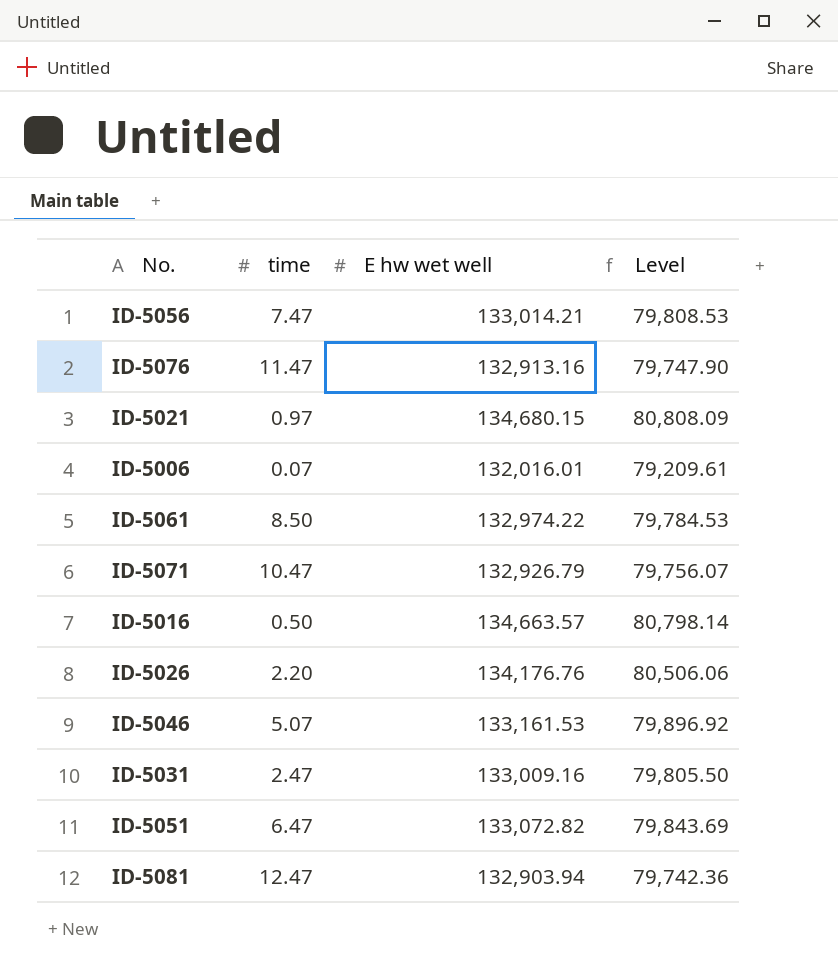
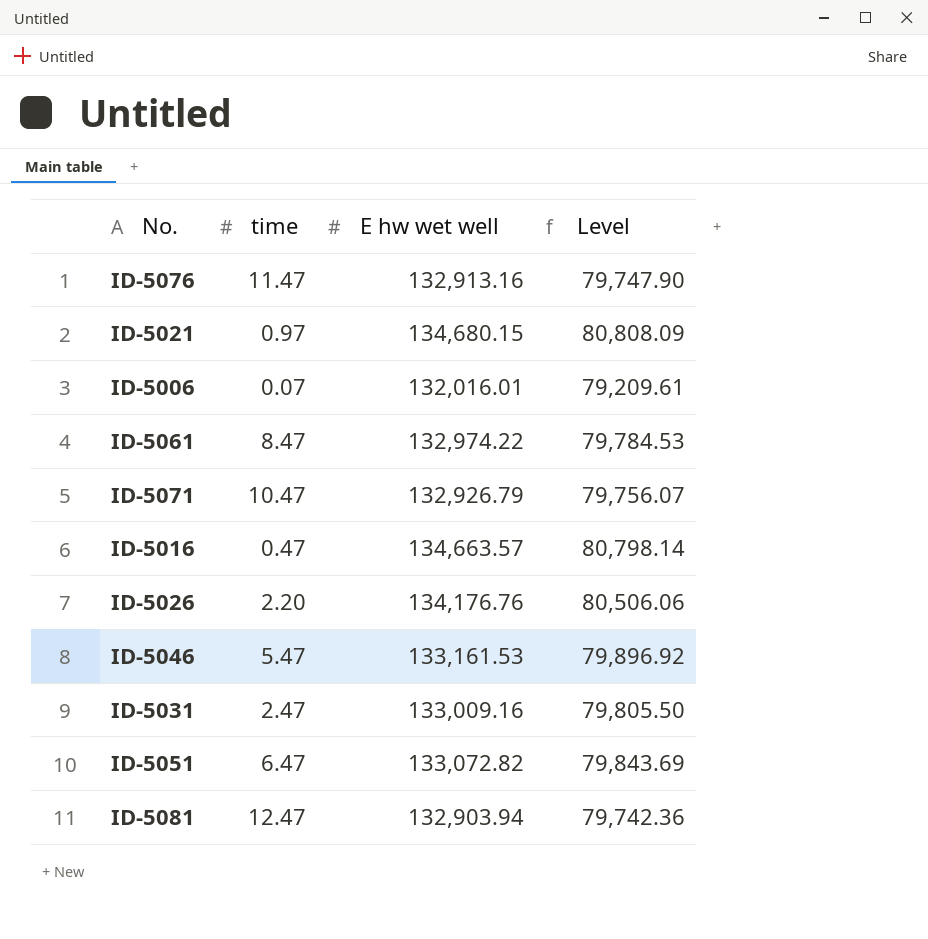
row ID-5056: 7.47 | 133,014.21 | 79,808.53 -> none
ID-5061 | time: 8.50 -> 8.47
ID-5016 | time: 0.50 -> 0.47
ID-5046 | time: 5.07 -> 5.47

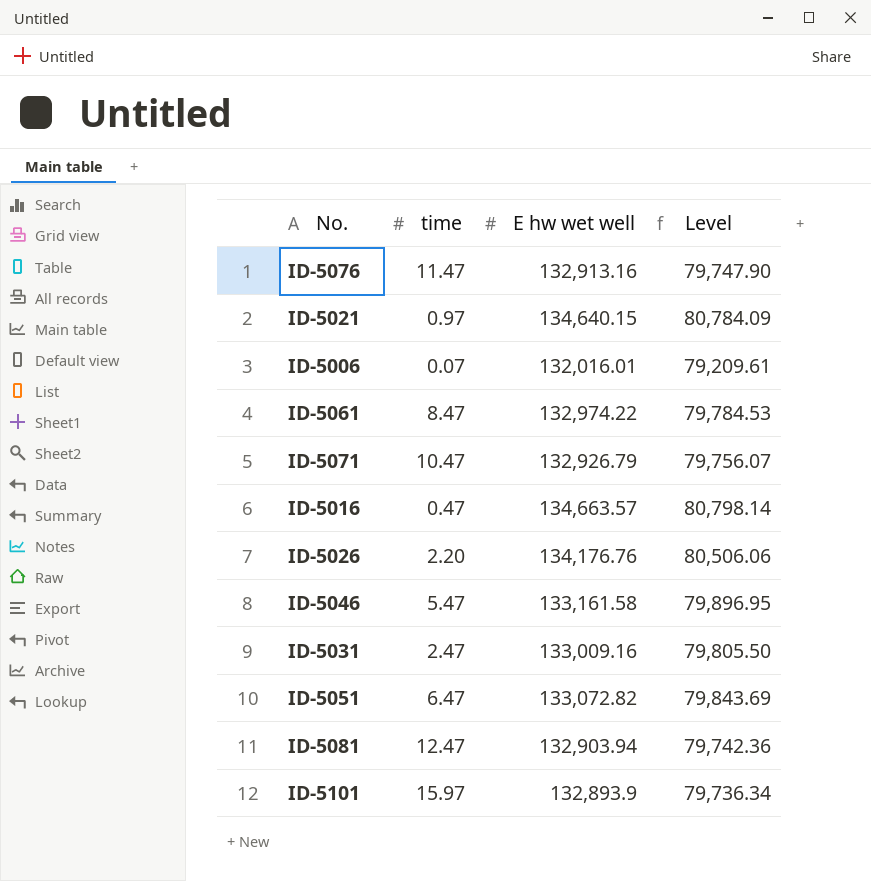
ID-5021 | E hw wet well: 134,680.15 -> 134,640.15
ID-5021 | Level: 80,808.09 -> 80,784.09
ID-5046 | E hw wet well: 133,161.53 -> 133,161.58
ID-5046 | Level: 79,896.92 -> 79,896.95
row ID-5101: none -> 15.97 | 132,893.9 | 79,736.34

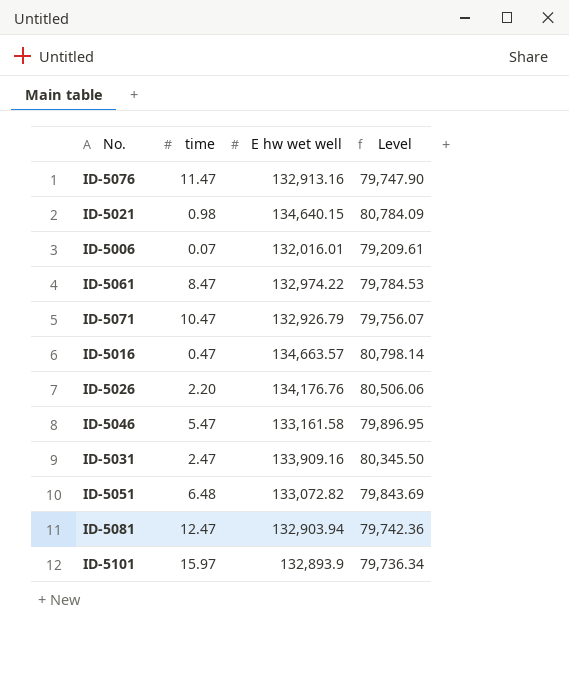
ID-5021 | time: 0.97 -> 0.98
ID-5031 | E hw wet well: 133,009.16 -> 133,909.16
ID-5031 | Level: 79,805.50 -> 80,345.50
ID-5051 | time: 6.47 -> 6.48

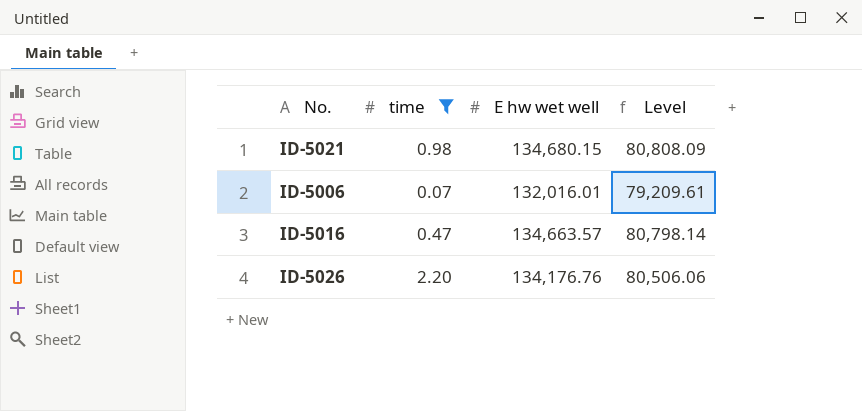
filter: none -> time <= 2.20
ID-5021 | E hw wet well: 134,640.15 -> 134,680.15
ID-5021 | Level: 80,784.09 -> 80,808.09

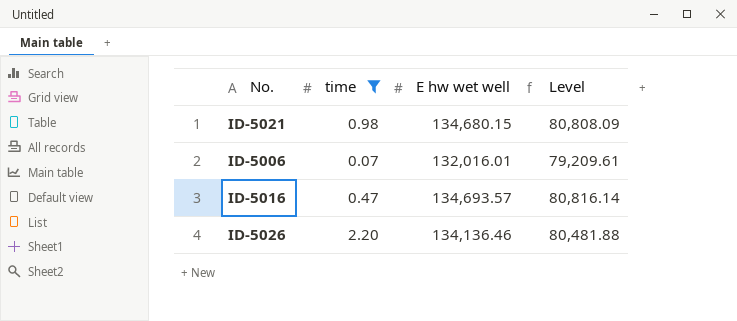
ID-5016 | E hw wet well: 134,663.57 -> 134,693.57
ID-5016 | Level: 80,798.14 -> 80,816.14
ID-5026 | E hw wet well: 134,176.76 -> 134,136.46
ID-5026 | Level: 80,506.06 -> 80,481.88

